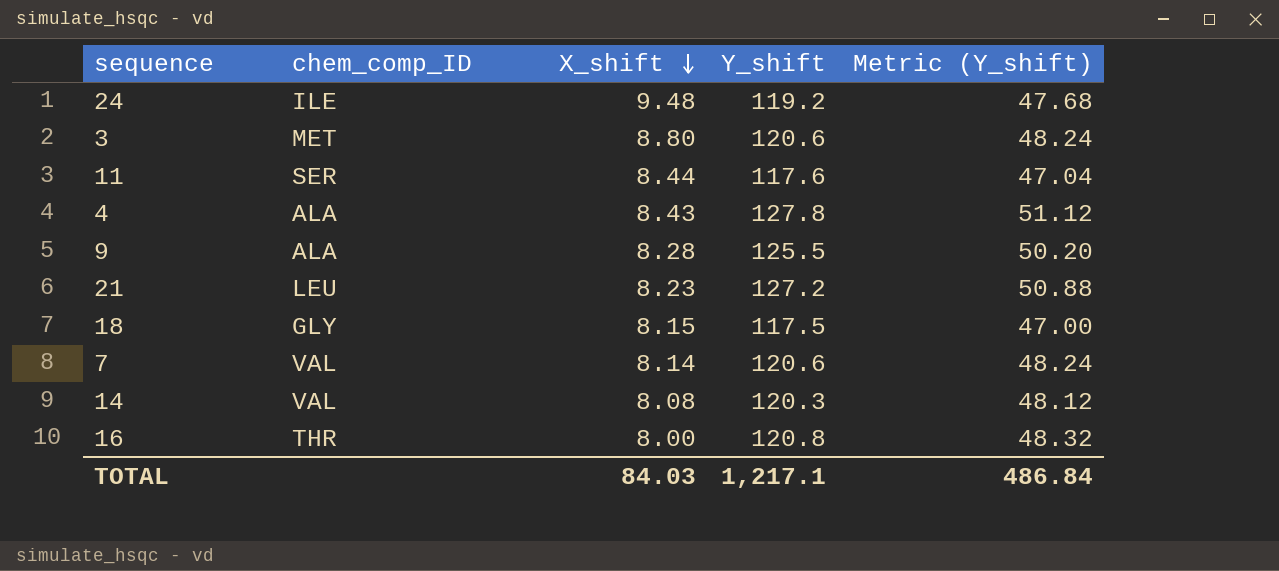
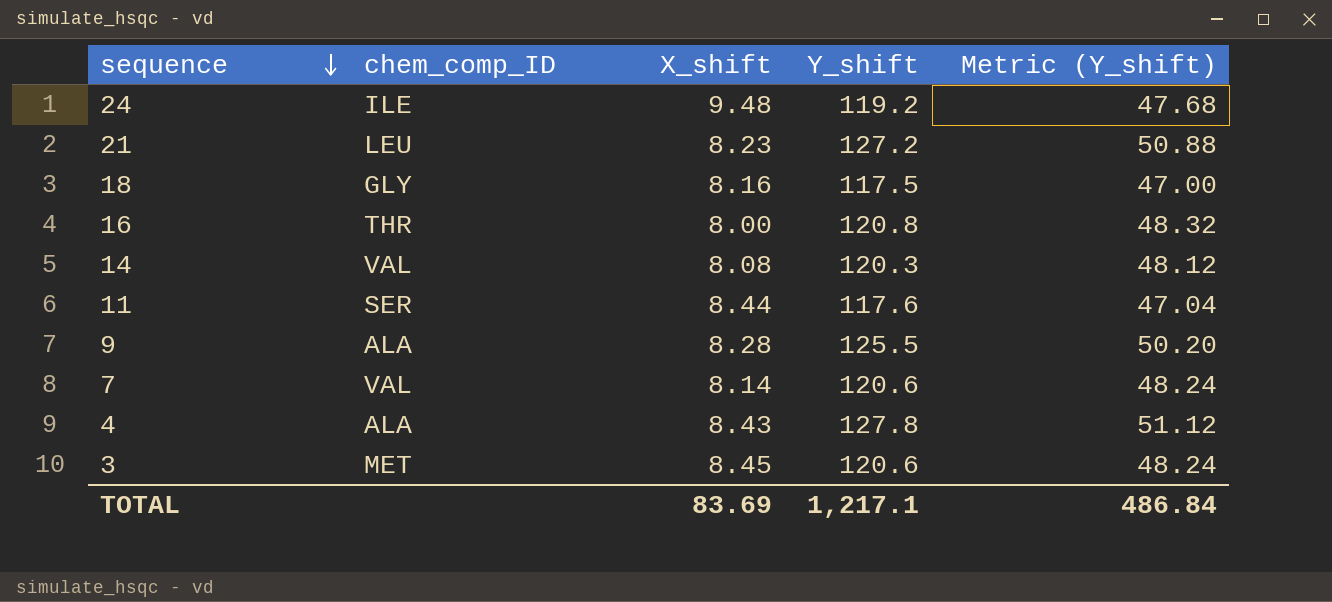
row order: X_shift descending -> sequence descending
18 | X_shift: 8.15 -> 8.16
3 | X_shift: 8.80 -> 8.45
TOTAL | X_shift: 84.03 -> 83.69

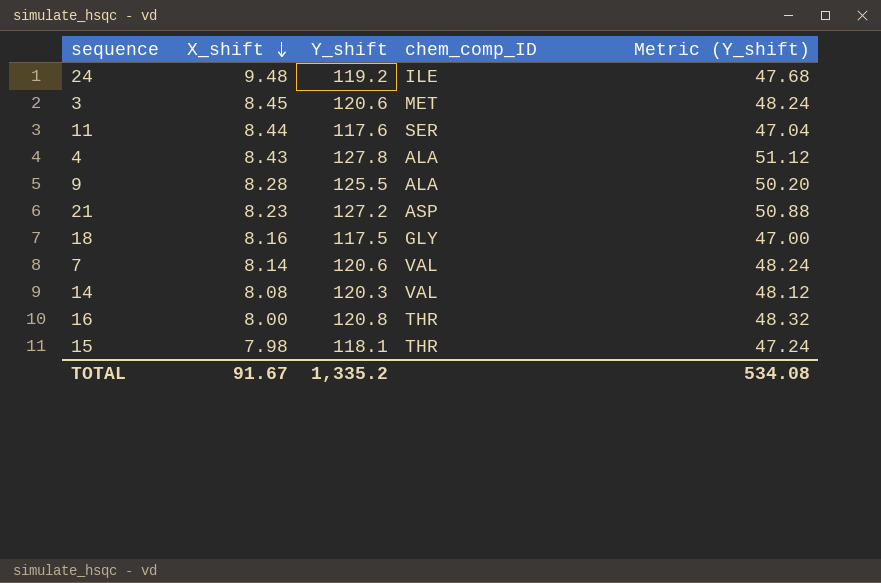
row order: sequence descending -> X_shift descending
column chem_comp_ID | position: 2 -> 4
21 | chem_comp_ID: LEU -> ASP
row 15: none -> 7.98 | 118.1 | THR | 47.24
TOTAL | X_shift: 83.69 -> 91.67
TOTAL | Y_shift: 1,217.1 -> 1,335.2
TOTAL | Metric (Y_shift): 486.84 -> 534.08

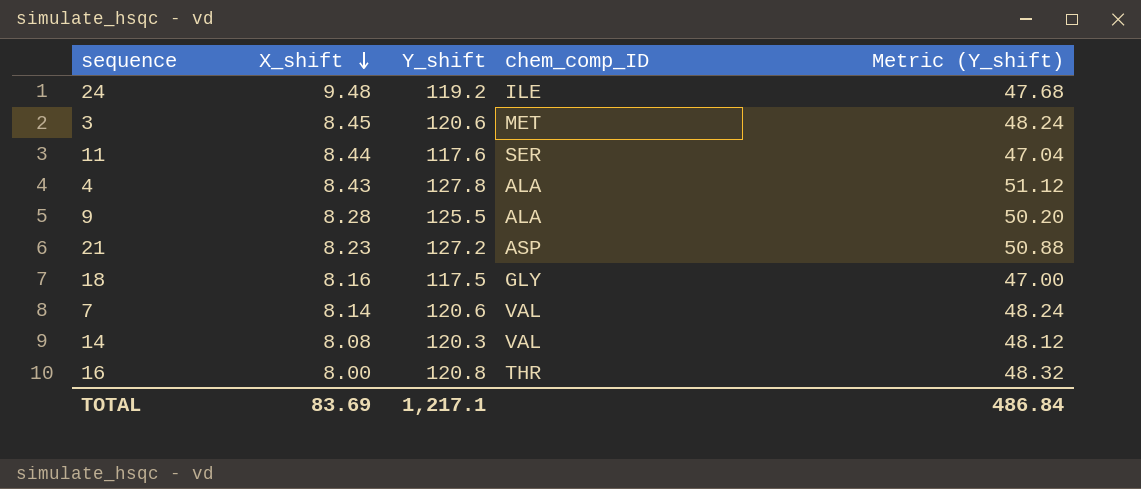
row 15: 7.98 | 118.1 | THR | 47.24 -> none
TOTAL | X_shift: 91.67 -> 83.69
TOTAL | Y_shift: 1,335.2 -> 1,217.1
TOTAL | Metric (Y_shift): 534.08 -> 486.84

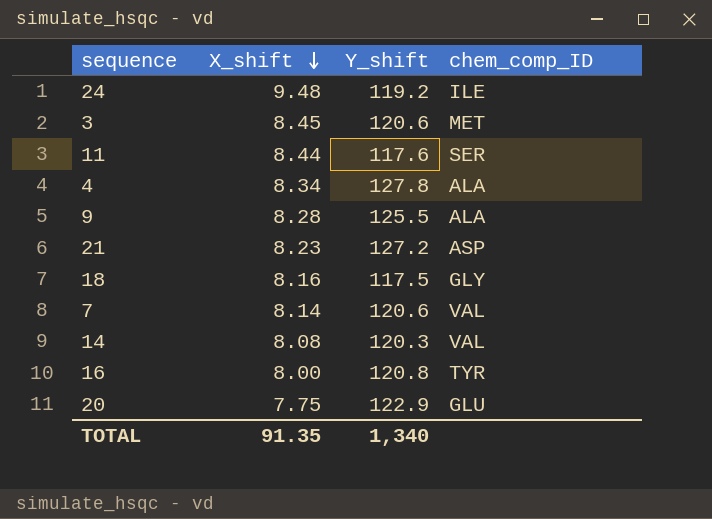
column Metric (Y_shift) | formula: [Y_shift] * 0.4 -> none
4 | X_shift: 8.43 -> 8.34
16 | chem_comp_ID: THR -> TYR
row 20: none -> 7.75 | 122.9 | GLU
TOTAL | X_shift: 83.69 -> 91.35
TOTAL | Y_shift: 1,217.1 -> 1,340

